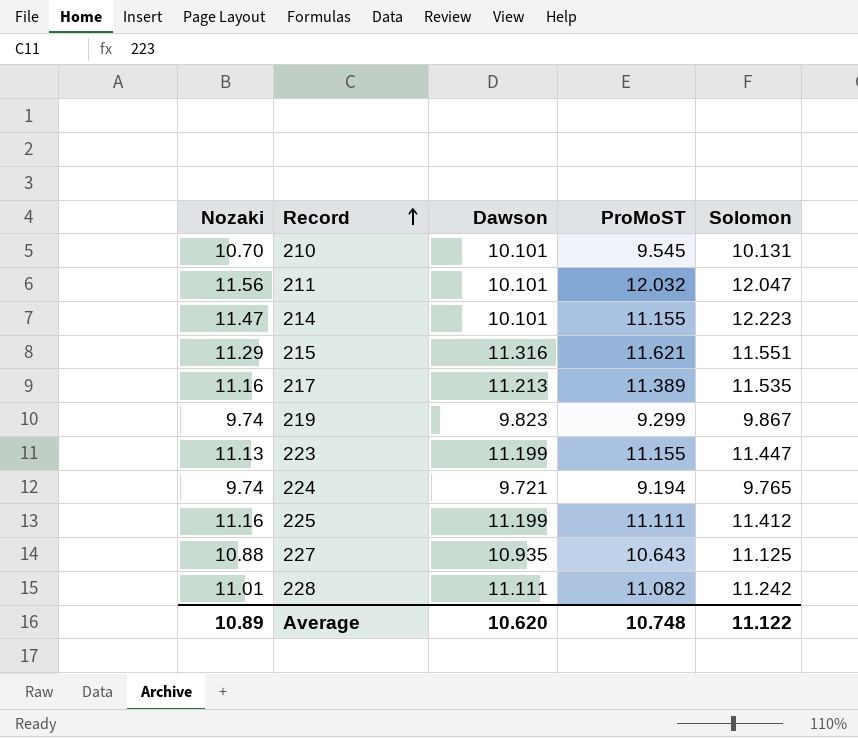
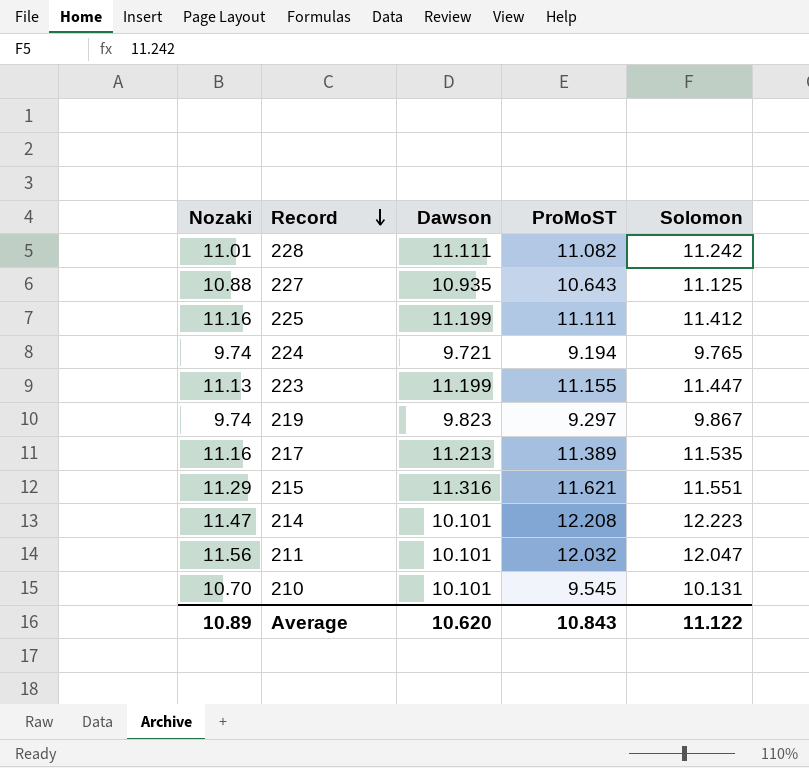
row order: Record ascending -> Record descending
219 | ProMoST: 9.299 -> 9.297
214 | ProMoST: 11.155 -> 12.208
Average | ProMoST: 10.748 -> 10.843

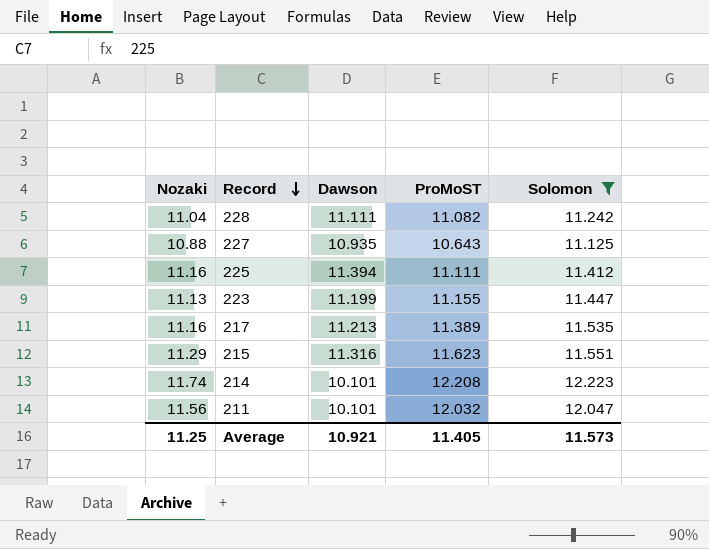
filter: none -> Solomon >= 11.125
228 | Nozaki: 11.01 -> 11.04
225 | Dawson: 11.199 -> 11.394
215 | ProMoST: 11.621 -> 11.623
214 | Nozaki: 11.47 -> 11.74
Average | Nozaki: 10.89 -> 11.25
Average | Dawson: 10.620 -> 10.921
Average | ProMoST: 10.843 -> 11.405
Average | Solomon: 11.122 -> 11.573

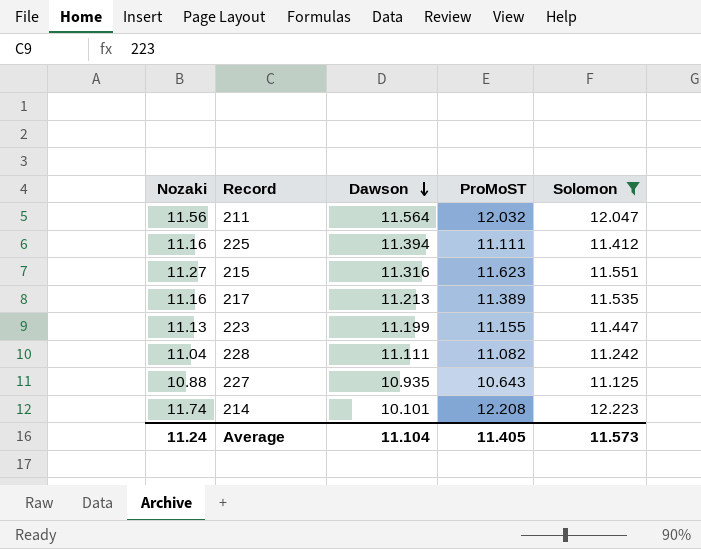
row order: Record descending -> Dawson descending
211 | Dawson: 10.101 -> 11.564
215 | Nozaki: 11.29 -> 11.27
Average | Nozaki: 11.25 -> 11.24
Average | Dawson: 10.921 -> 11.104

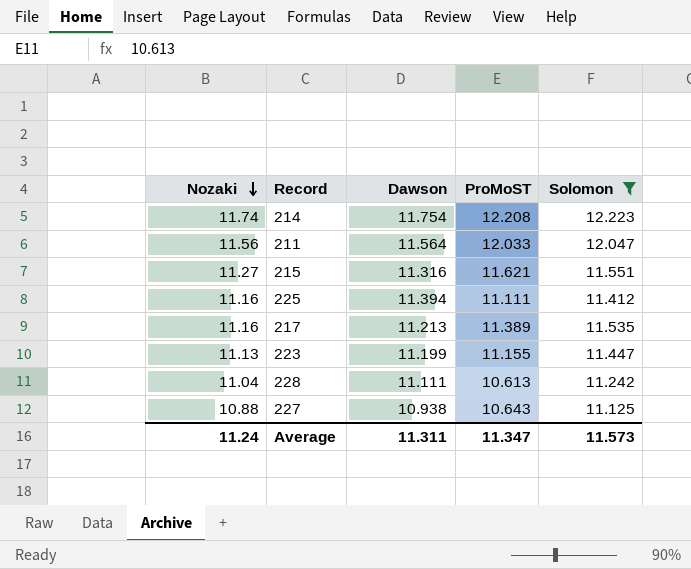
row order: Dawson descending -> Nozaki descending
214 | Dawson: 10.101 -> 11.754
211 | ProMoST: 12.032 -> 12.033
215 | ProMoST: 11.623 -> 11.621
228 | ProMoST: 11.082 -> 10.613
227 | Dawson: 10.935 -> 10.938
Average | Dawson: 11.104 -> 11.311
Average | ProMoST: 11.405 -> 11.347

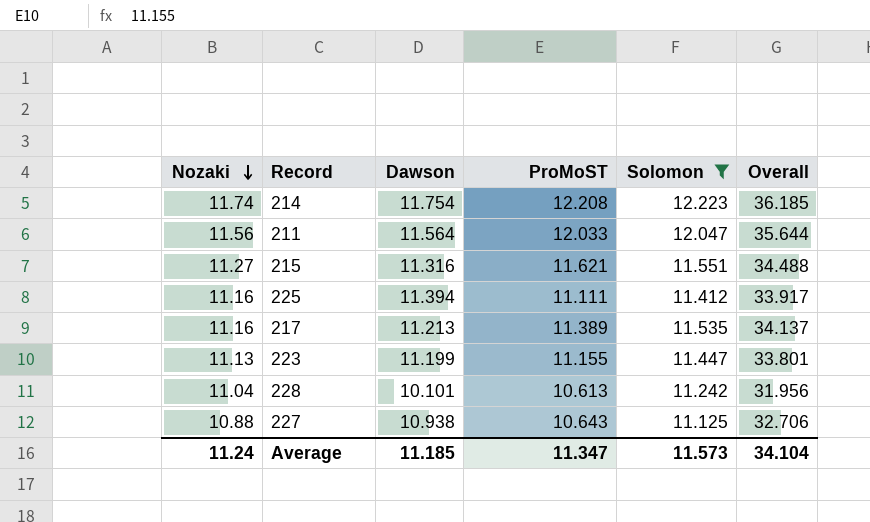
column Overall | formula: none -> [Dawson] + [ProMoST] + [Solomon]
228 | Dawson: 11.111 -> 10.101
Average | Dawson: 11.311 -> 11.185

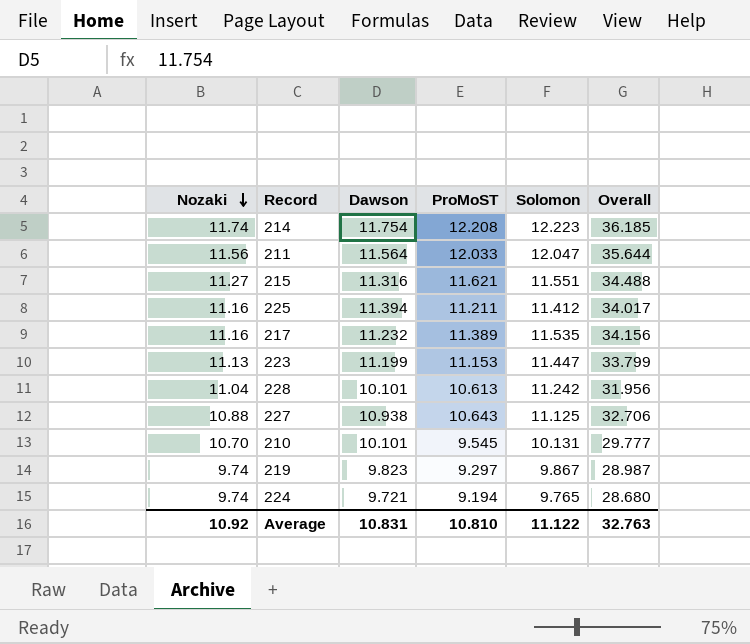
filter: Solomon >= 11.125 -> none
225 | ProMoST: 11.111 -> 11.211
225 | Overall: 33.917 -> 34.017
217 | Dawson: 11.213 -> 11.232
217 | Overall: 34.137 -> 34.156
223 | ProMoST: 11.155 -> 11.153
223 | Overall: 33.801 -> 33.799
Average | Nozaki: 11.24 -> 10.92
Average | Dawson: 11.185 -> 10.831
Average | ProMoST: 11.347 -> 10.810
Average | Solomon: 11.573 -> 11.122
Average | Overall: 34.104 -> 32.763

